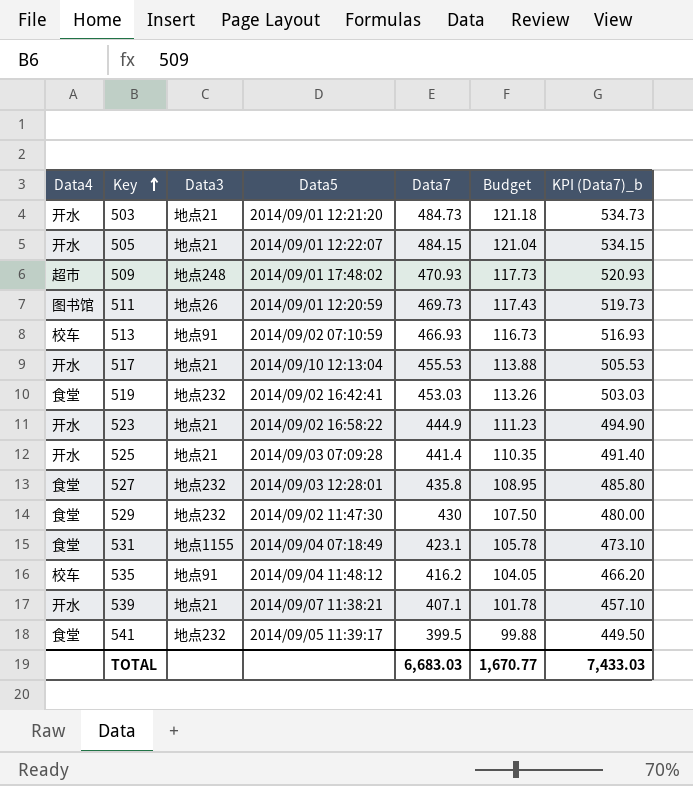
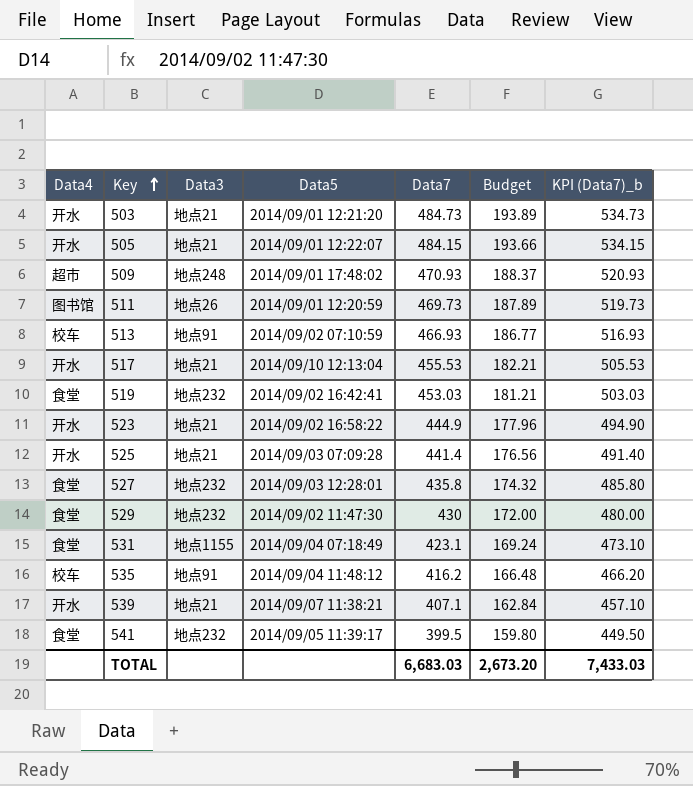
column Budget | formula: [Data7] * 0.25 -> [Data7] * 0.4
TOTAL | Budget: 1,670.77 -> 2,673.20

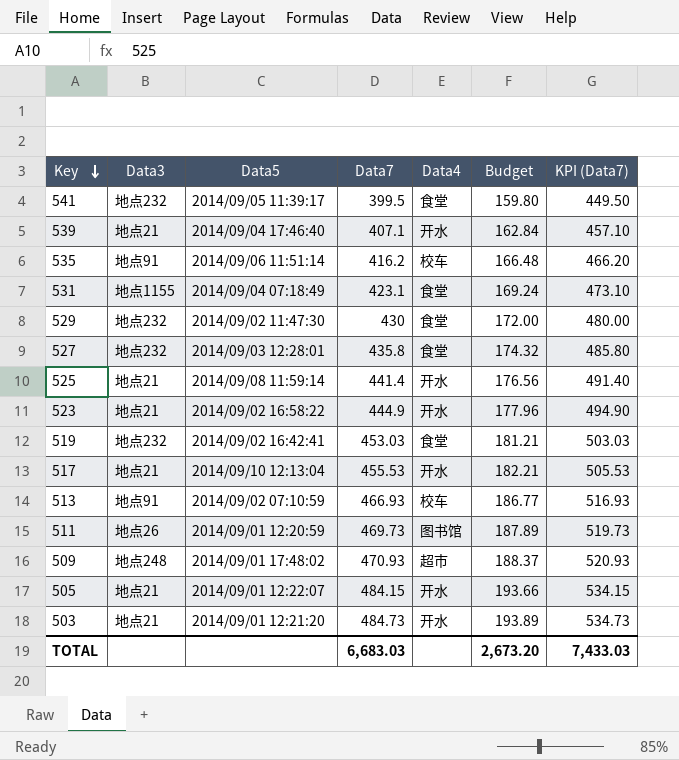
row order: Key ascending -> Key descending
column Data4 | position: 1 -> 5
column name: KPI (Data7)_b -> KPI (Data7)
539 | Data5: 2014/09/07 11:38:21 -> 2014/09/04 17:46:40
535 | Data5: 2014/09/04 11:48:12 -> 2014/09/06 11:51:14
525 | Data5: 2014/09/03 07:09:28 -> 2014/09/08 11:59:14

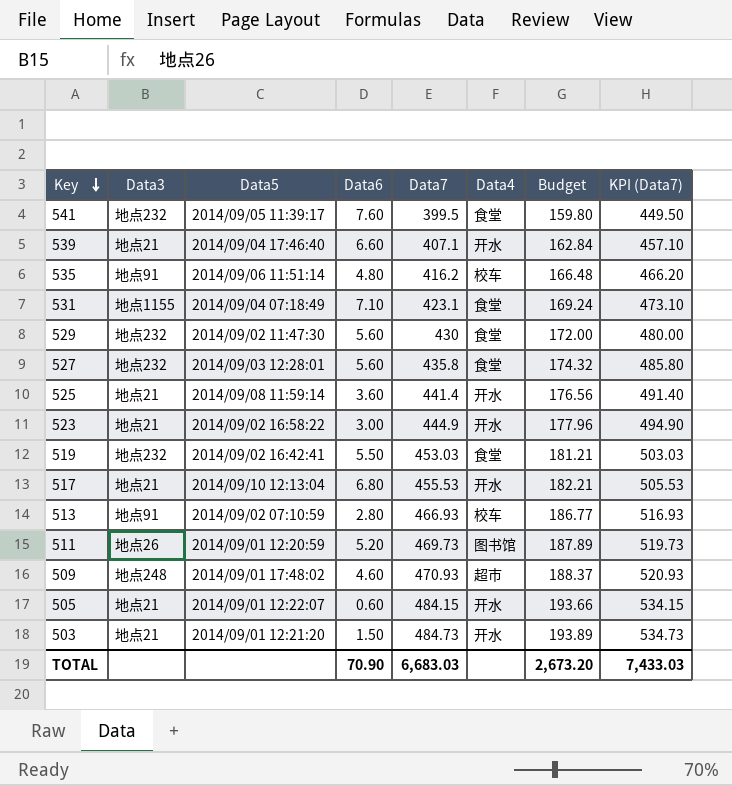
column Data6 | position: none -> 4

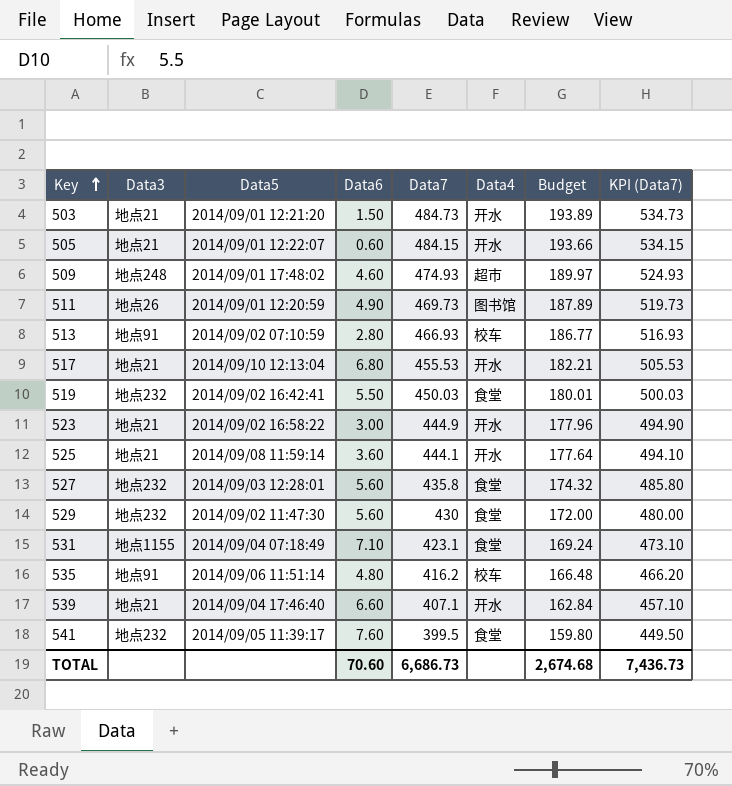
row order: Key descending -> Key ascending
509 | Data7: 470.93 -> 474.93
509 | Budget: 188.37 -> 189.97
509 | KPI (Data7): 520.93 -> 524.93
511 | Data6: 5.20 -> 4.90
519 | Data7: 453.03 -> 450.03
519 | Budget: 181.21 -> 180.01
519 | KPI (Data7): 503.03 -> 500.03
525 | Data7: 441.4 -> 444.1
525 | Budget: 176.56 -> 177.64
525 | KPI (Data7): 491.40 -> 494.10
TOTAL | Data6: 70.90 -> 70.60
TOTAL | Data7: 6,683.03 -> 6,686.73
TOTAL | Budget: 2,673.20 -> 2,674.68
TOTAL | KPI (Data7): 7,433.03 -> 7,436.73

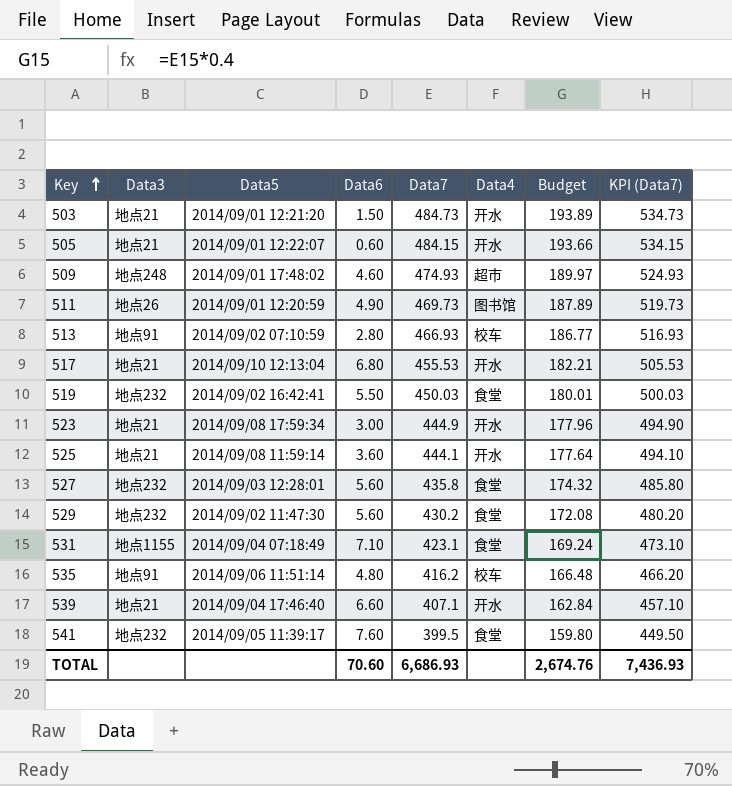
523 | Data5: 2014/09/02 16:58:22 -> 2014/09/08 17:59:34
529 | Data7: 430 -> 430.2
529 | Budget: 172.00 -> 172.08
529 | KPI (Data7): 480.00 -> 480.20
TOTAL | Data7: 6,686.73 -> 6,686.93
TOTAL | Budget: 2,674.68 -> 2,674.76
TOTAL | KPI (Data7): 7,436.73 -> 7,436.93

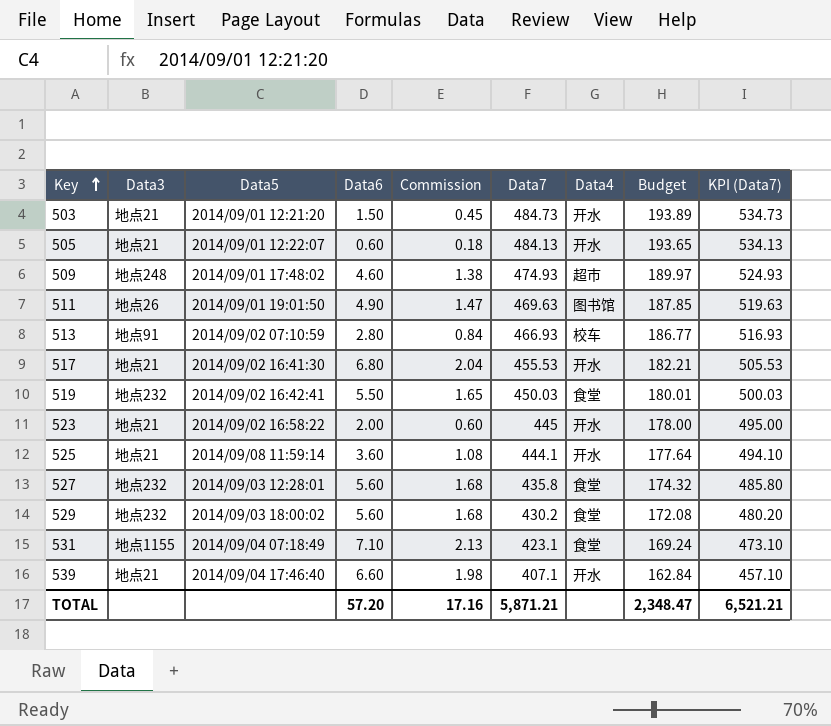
column Commission | formula: none -> [Data6] * 0.3
row 535: 地点91 | 2014/09/06 11:51:14 | 4.80 | 416.2 | 校车 | 166.48 | 466.20 -> none
row 541: 地点232 | 2014/09/05 11:39:17 | 7.60 | 399.5 | 食堂 | 159.80 | 449.50 -> none
505 | Data7: 484.15 -> 484.13
505 | Budget: 193.66 -> 193.65
505 | KPI (Data7): 534.15 -> 534.13
511 | Data5: 2014/09/01 12:20:59 -> 2014/09/01 19:01:50
511 | Data7: 469.73 -> 469.63
511 | Budget: 187.89 -> 187.85
511 | KPI (Data7): 519.73 -> 519.63
517 | Data5: 2014/09/10 12:13:04 -> 2014/09/02 16:41:30
523 | Data5: 2014/09/08 17:59:34 -> 2014/09/02 16:58:22
523 | Data6: 3.00 -> 2.00
523 | Data7: 444.9 -> 445
523 | Budget: 177.96 -> 178.00
523 | KPI (Data7): 494.90 -> 495.00
529 | Data5: 2014/09/02 11:47:30 -> 2014/09/03 18:00:02
TOTAL | Data6: 70.60 -> 57.20
TOTAL | Data7: 6,686.93 -> 5,871.21
TOTAL | Budget: 2,674.76 -> 2,348.47
TOTAL | KPI (Data7): 7,436.93 -> 6,521.21

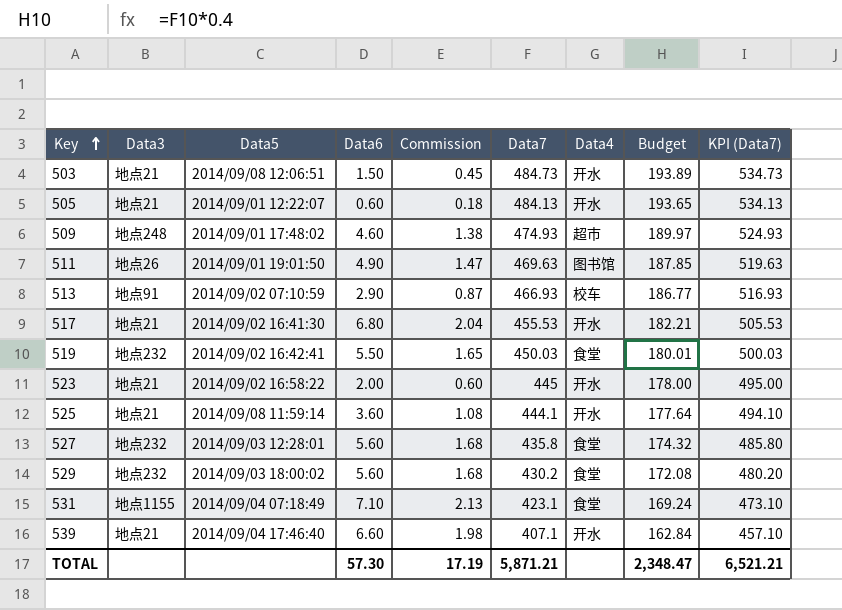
503 | Data5: 2014/09/01 12:21:20 -> 2014/09/08 12:06:51
513 | Data6: 2.80 -> 2.90
513 | Commission: 0.84 -> 0.87
TOTAL | Data6: 57.20 -> 57.30
TOTAL | Commission: 17.16 -> 17.19

